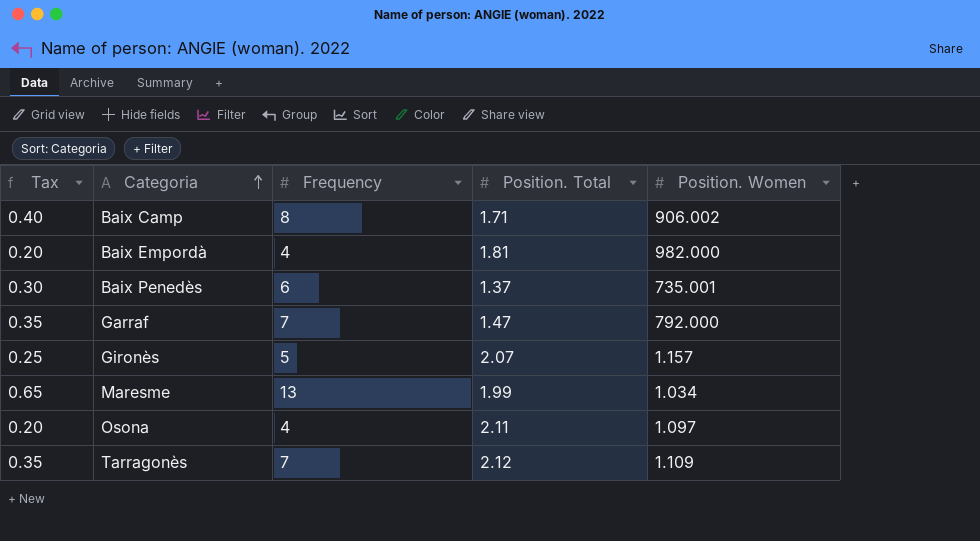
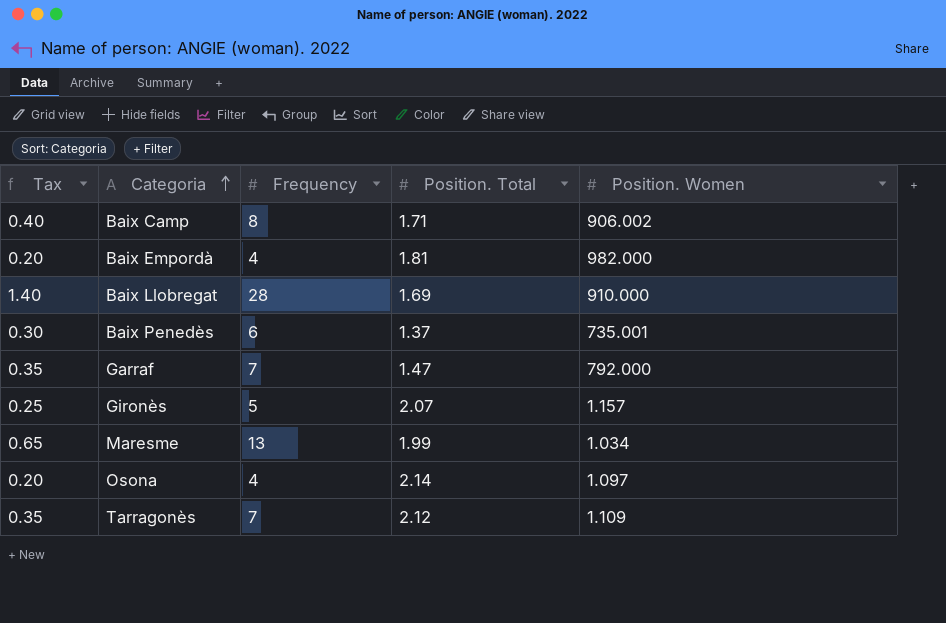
row Baix Llobregat: none -> 1.40 | 28 | 1.69 | 910.000
Osona | Position. Total: 2.11 -> 2.14

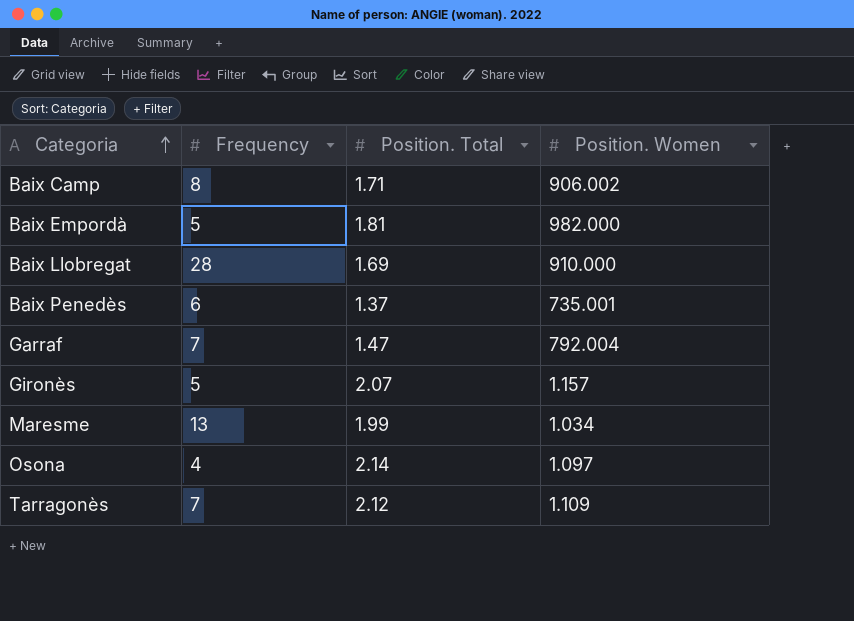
column Tax | formula: [Frequency] * 0.05 -> none
Baix Empordà | Frequency: 4 -> 5
Garraf | Position. Women: 792.000 -> 792.004

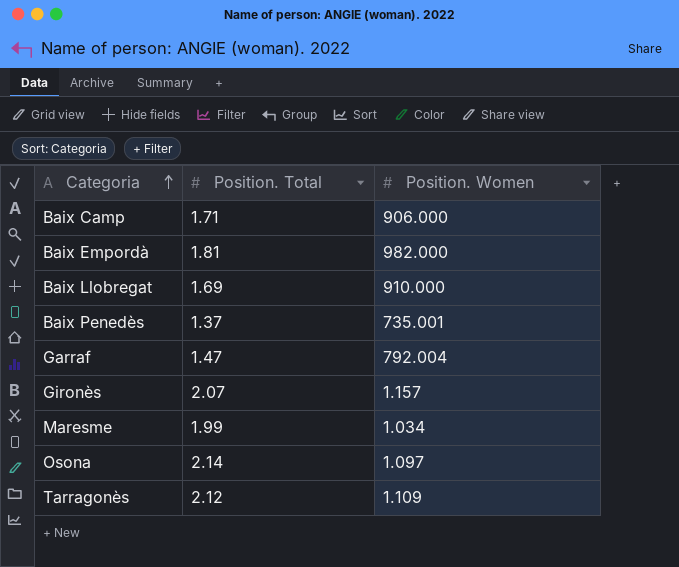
column Frequency | position: 2 -> none
Baix Camp | Position. Women: 906.002 -> 906.000

